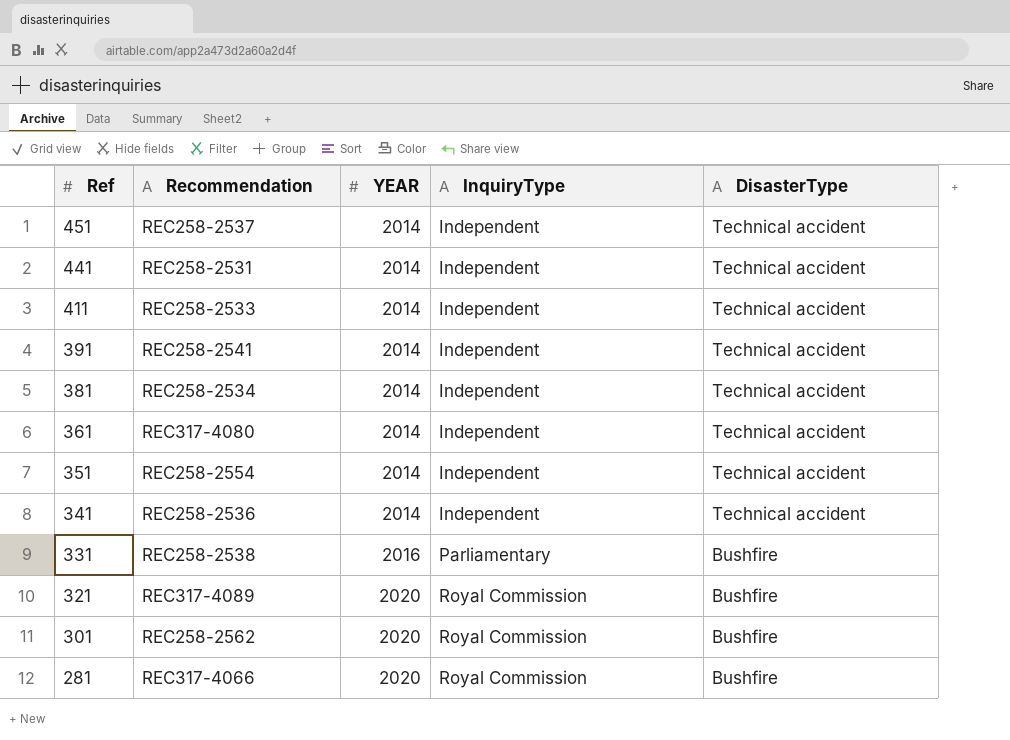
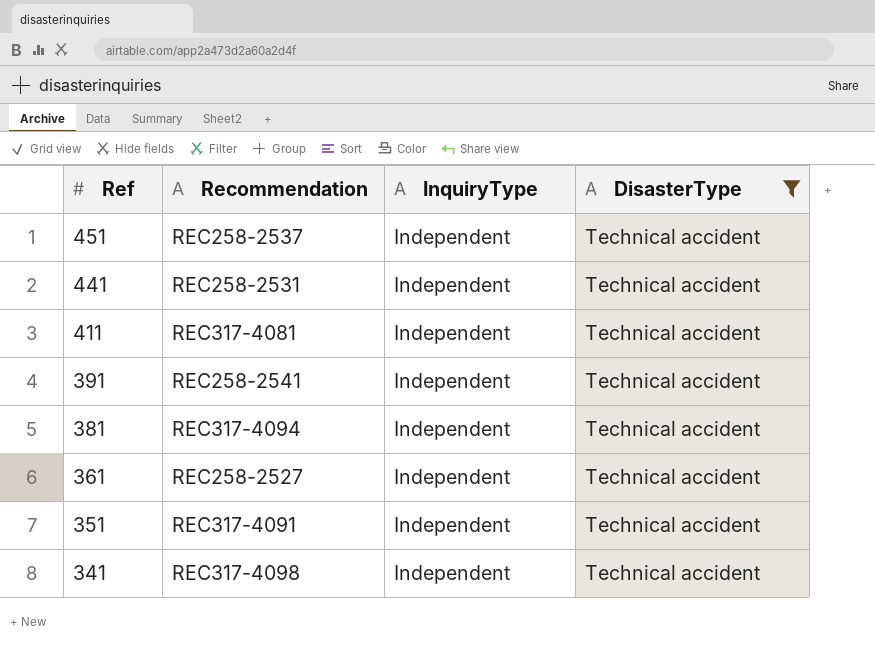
filter: none -> DisasterType = Technical accident
column YEAR | position: 3 -> none
411 | Recommendation: REC258-2533 -> REC317-4081
381 | Recommendation: REC258-2534 -> REC317-4094
361 | Recommendation: REC317-4080 -> REC258-2527
351 | Recommendation: REC258-2554 -> REC317-4091
341 | Recommendation: REC258-2536 -> REC317-4098

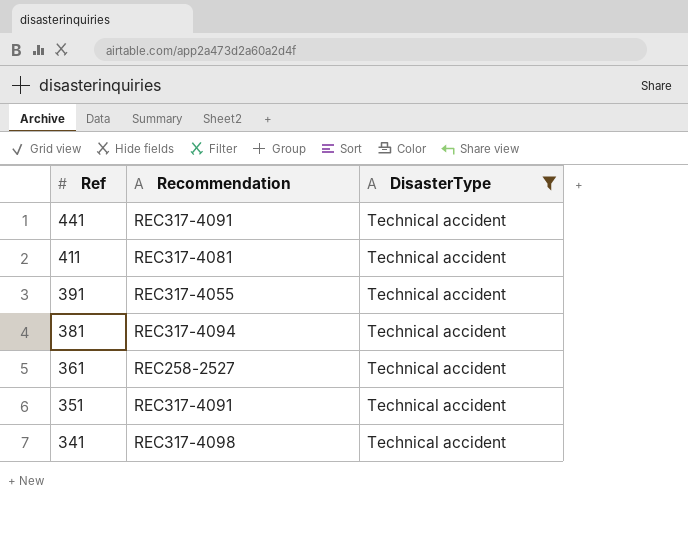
column InquiryType | position: 3 -> none
row 451: REC258-2537 | Independent | Technical accident -> none
441 | Recommendation: REC258-2531 -> REC317-4091
391 | Recommendation: REC258-2541 -> REC317-4055

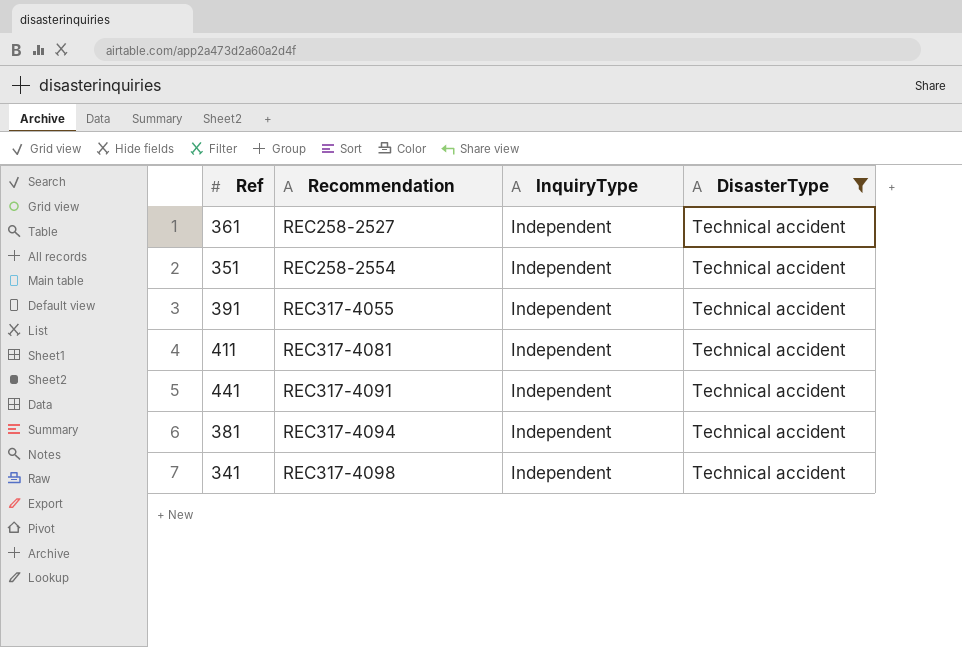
row order: Ref descending -> Recommendation ascending
column InquiryType | position: none -> 3
351 | Recommendation: REC317-4091 -> REC258-2554

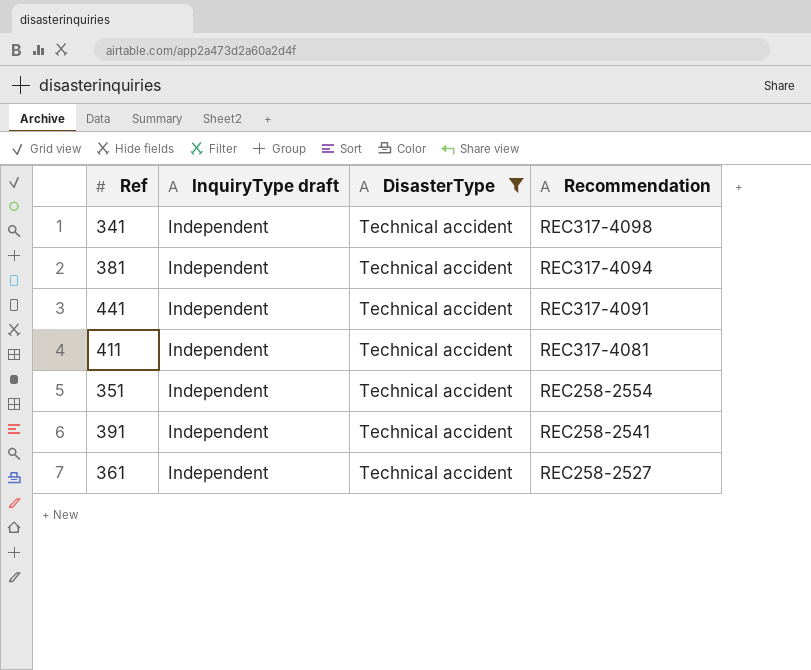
row order: Recommendation ascending -> Recommendation descending
column name: InquiryType -> InquiryType draft
column Recommendation | position: 2 -> 4
391 | Recommendation: REC317-4055 -> REC258-2541

